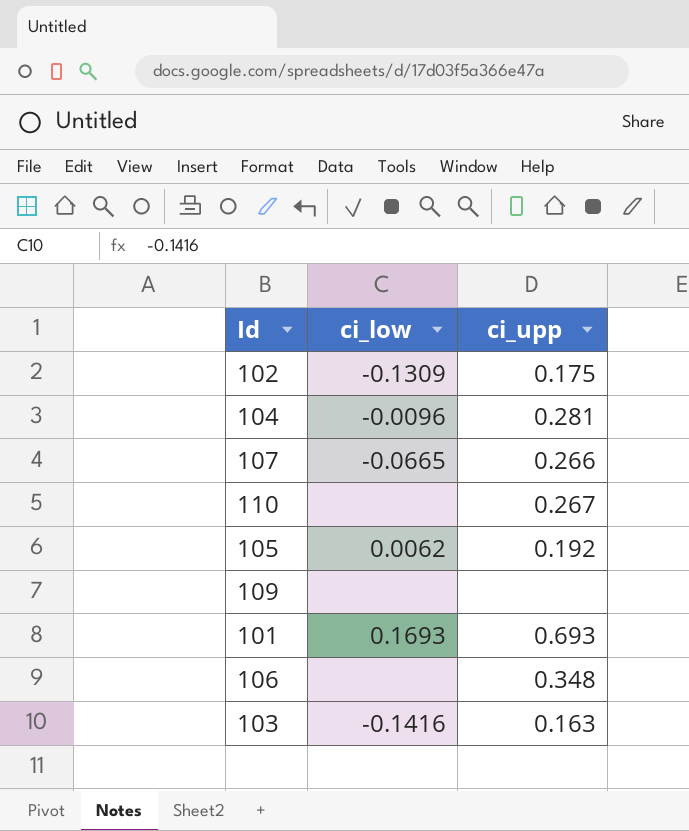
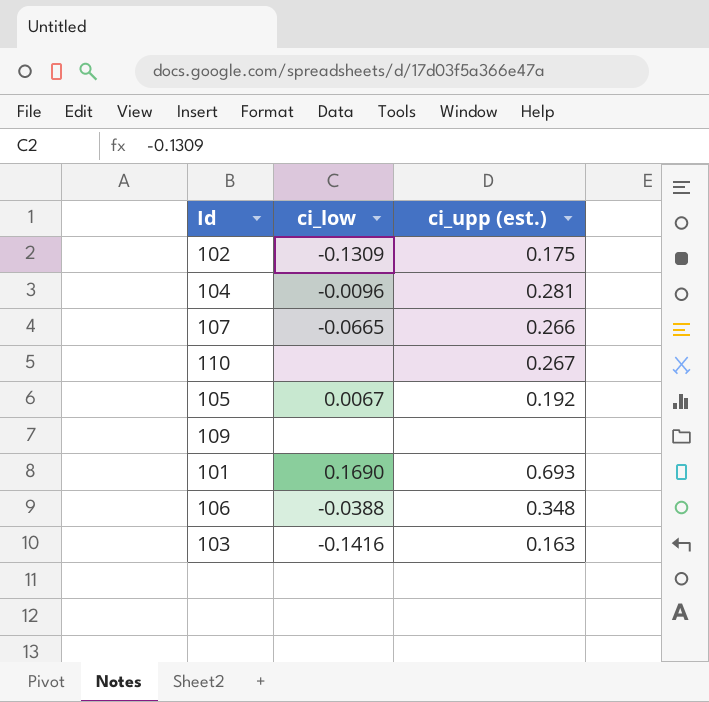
column name: ci_upp -> ci_upp (est.)
105 | ci_low: 0.0062 -> 0.0067
101 | ci_low: 0.1693 -> 0.1690
106 | ci_low: none -> -0.0388

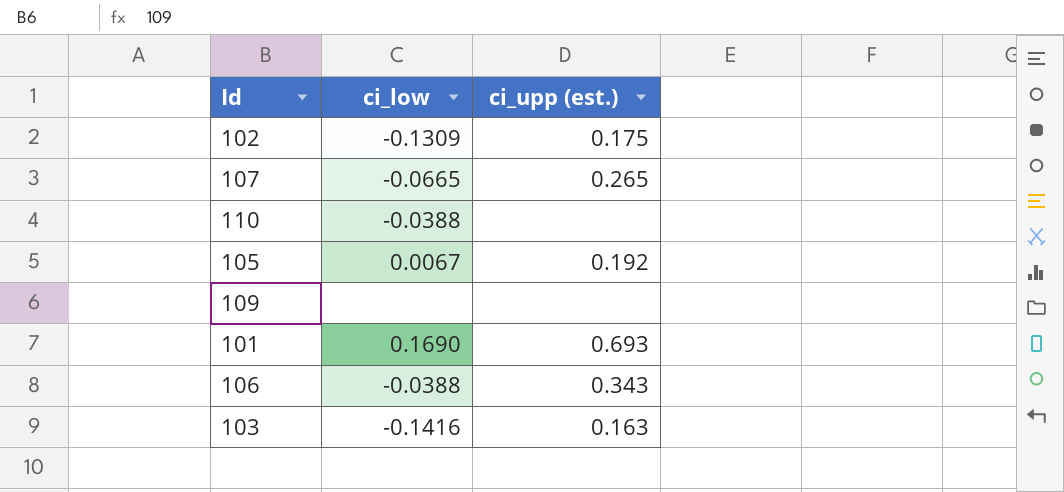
row 104: -0.0096 | 0.281 -> none
107 | ci_upp (est.): 0.266 -> 0.265
110 | ci_low: none -> -0.0388
110 | ci_upp (est.): 0.267 -> none
106 | ci_upp (est.): 0.348 -> 0.343

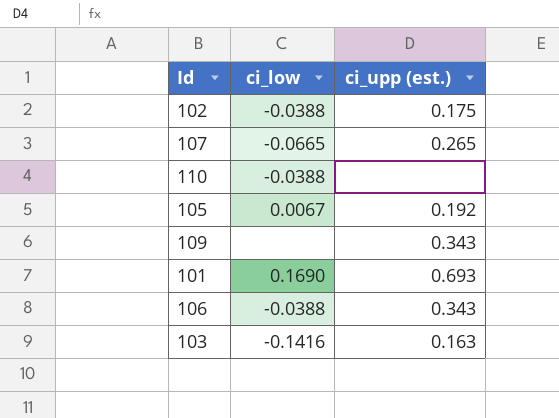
102 | ci_low: -0.1309 -> -0.0388
109 | ci_upp (est.): none -> 0.343

